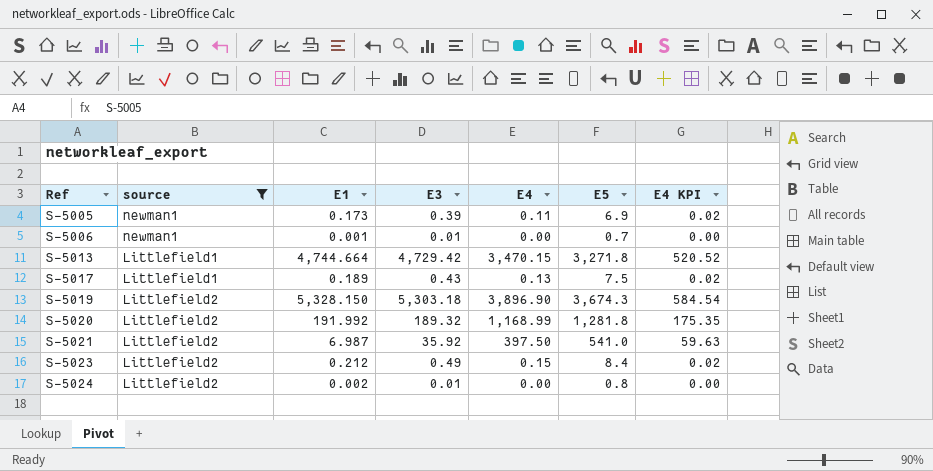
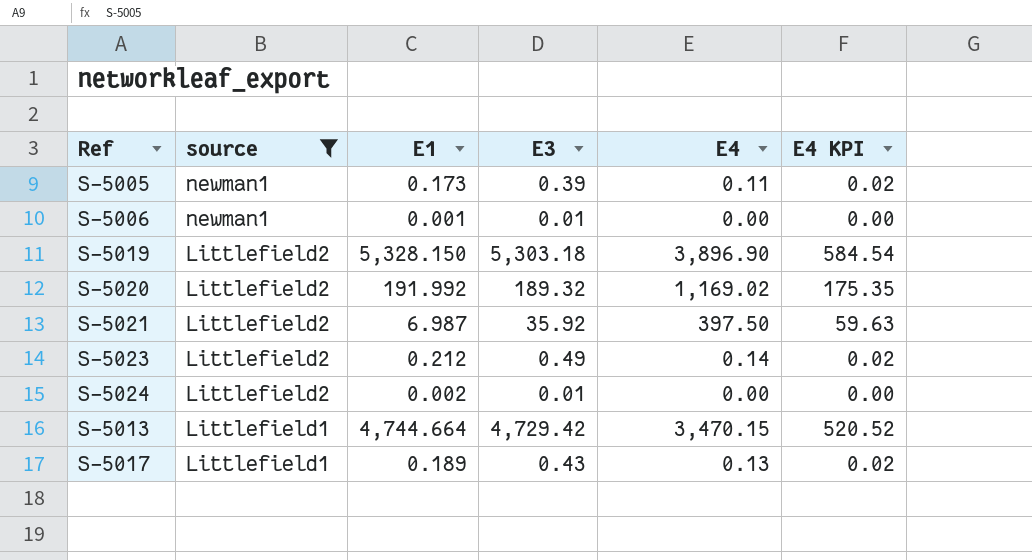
row order: Ref ascending -> source descending
column E5 | position: 6 -> none
S-5020 | E4: 1,168.99 -> 1,169.02
S-5023 | E4: 0.15 -> 0.14

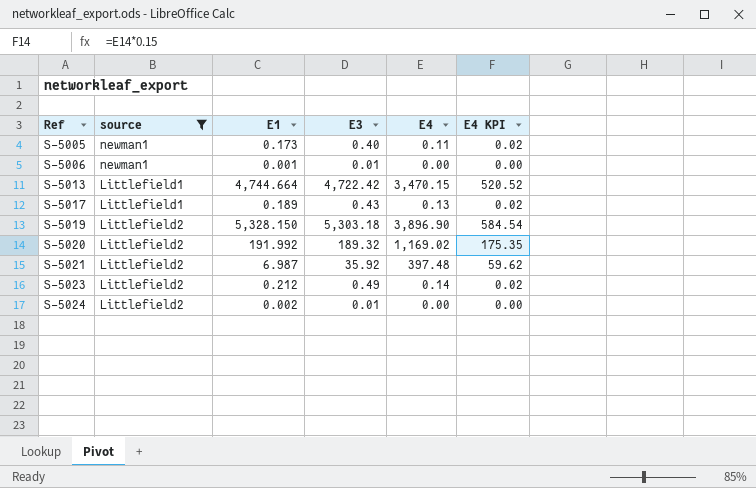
row order: source descending -> Ref ascending
S-5005 | E3: 0.39 -> 0.40
S-5013 | E3: 4,729.42 -> 4,722.42
S-5021 | E4: 397.50 -> 397.48
S-5021 | E4 KPI: 59.63 -> 59.62

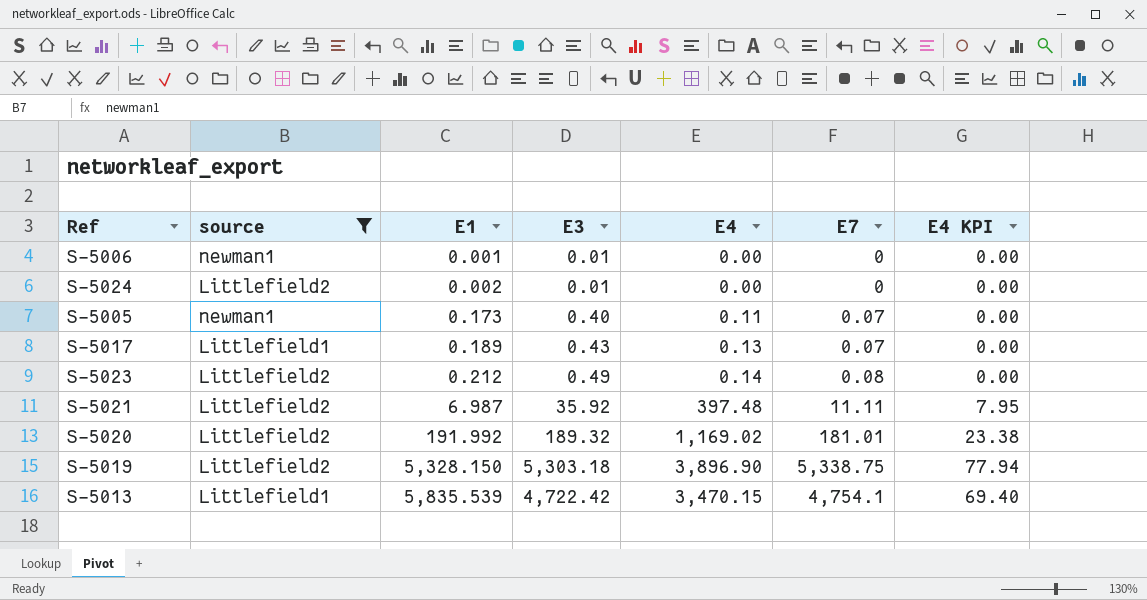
row order: Ref ascending -> E1 ascending
column E7 | position: none -> 6
column E4 KPI | formula: [E4] * 0.15 -> [E4] * 0.02
S-5013 | E1: 4,744.664 -> 5,835.539

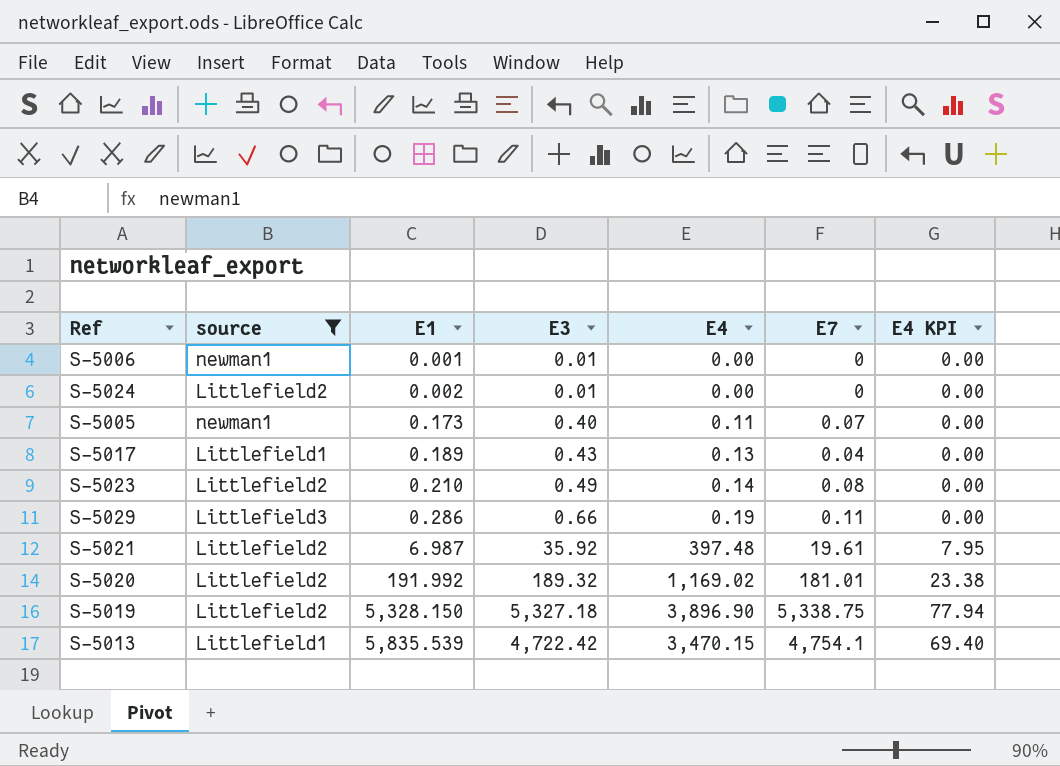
S-5017 | E7: 0.07 -> 0.04
S-5023 | E1: 0.212 -> 0.210
row S-5029: none -> Littlefield3 | 0.286 | 0.66 | 0.19 | 0.11 | 0.00
S-5021 | E7: 11.11 -> 19.61
S-5019 | E3: 5,303.18 -> 5,327.18

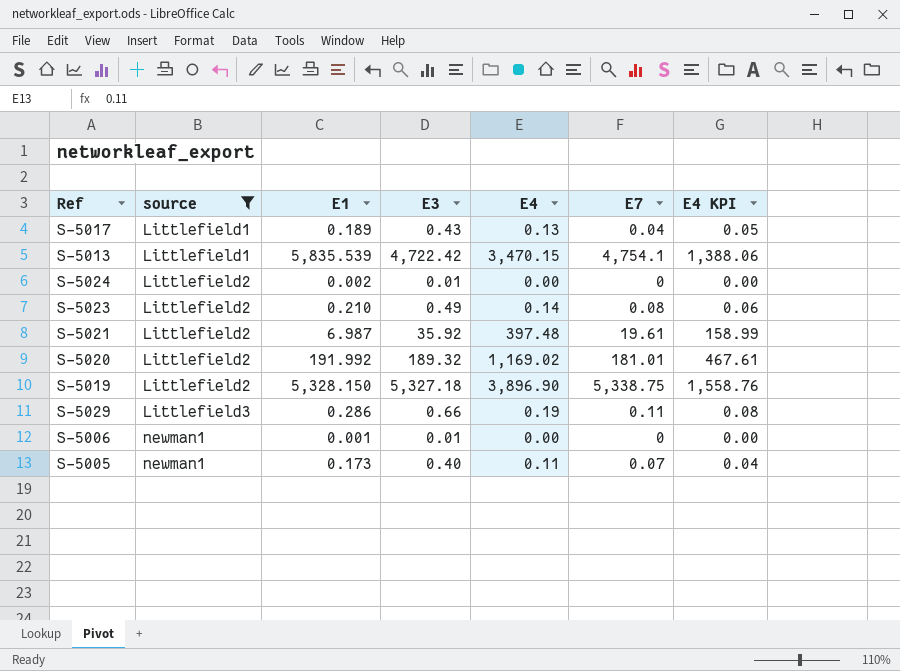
row order: E1 ascending -> source ascending
column E4 KPI | formula: [E4] * 0.02 -> [E4] * 0.4

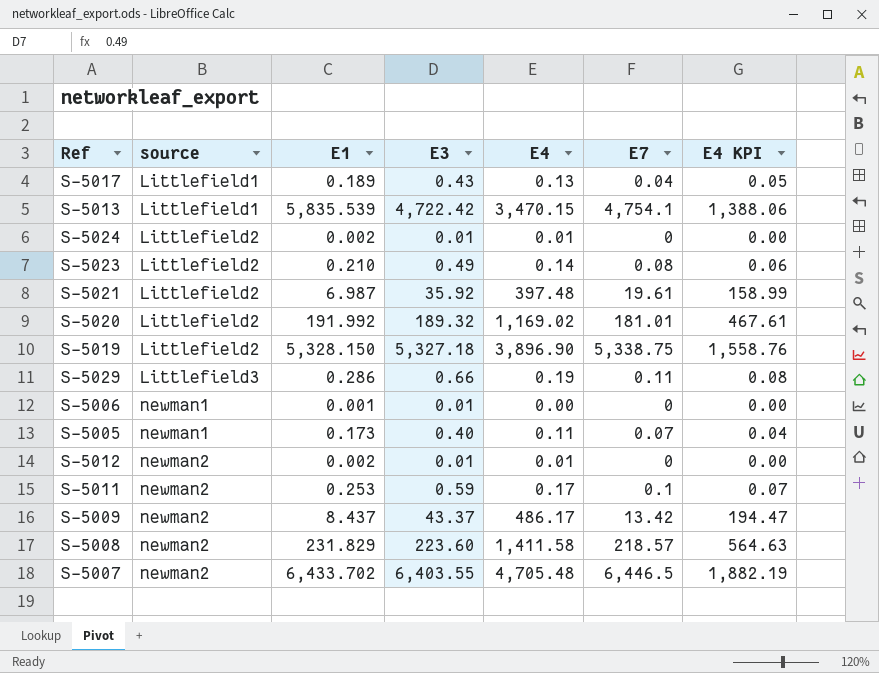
filter: source != newman2 -> none
S-5024 | E4: 0.00 -> 0.01

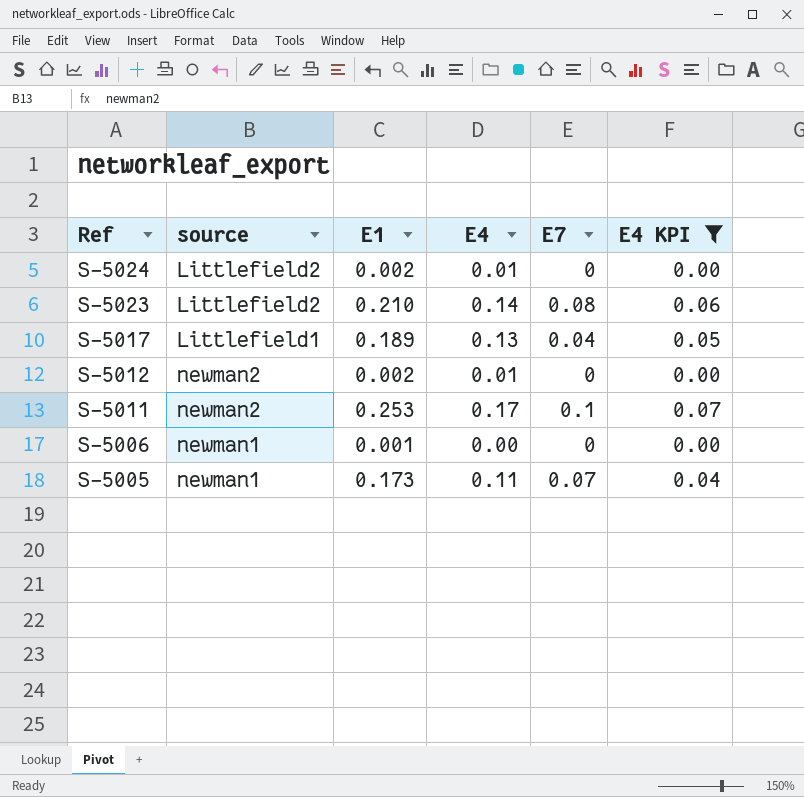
filter: none -> E4 KPI <= 0.07
row order: source ascending -> Ref descending
column E3 | position: 4 -> none

